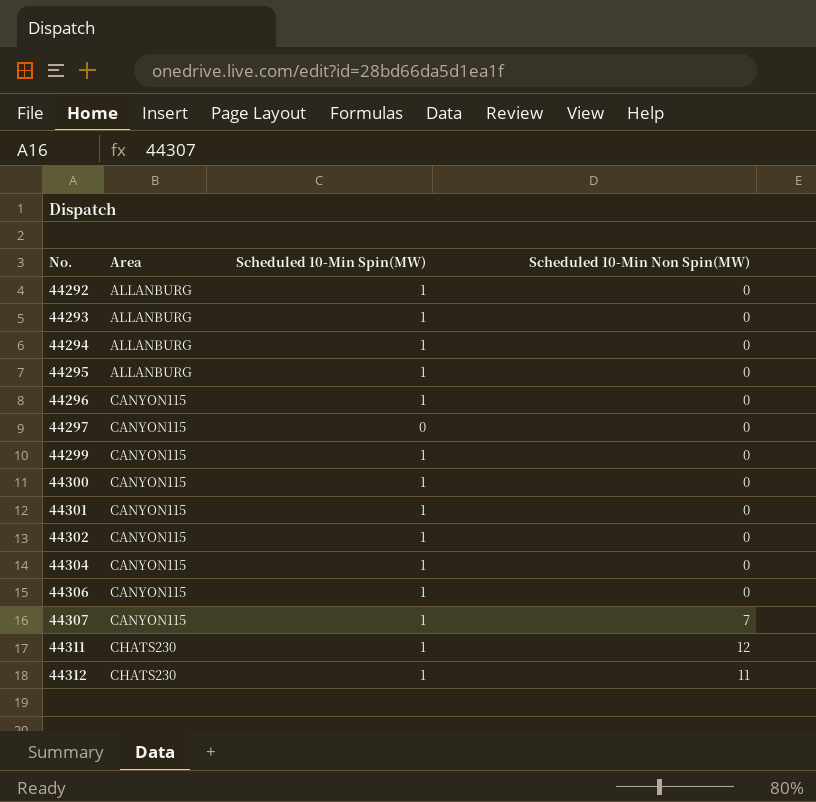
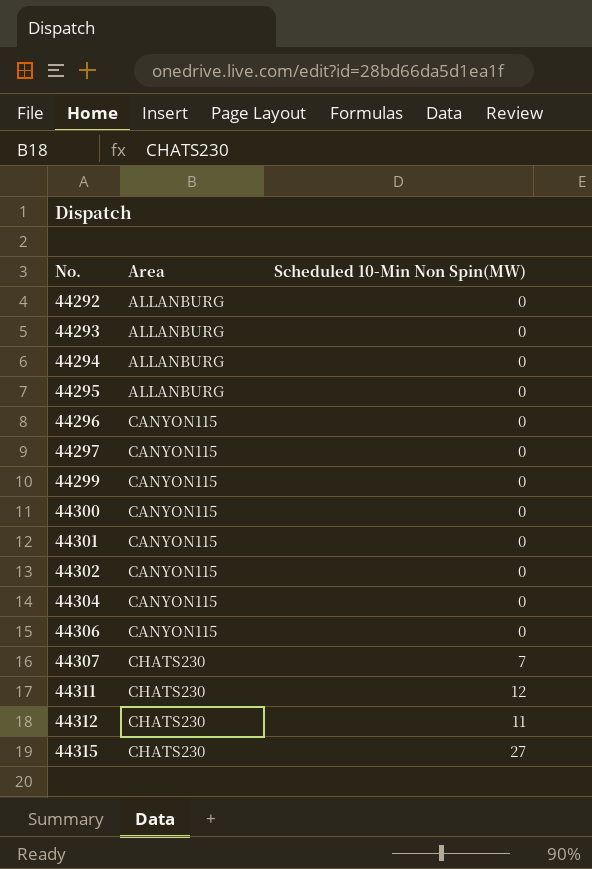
column Scheduled 10-Min Spin(MW) | position: 3 -> none
44307 | Area: CANYON115 -> CHATS230
row 44315: none -> CHATS230 | 27

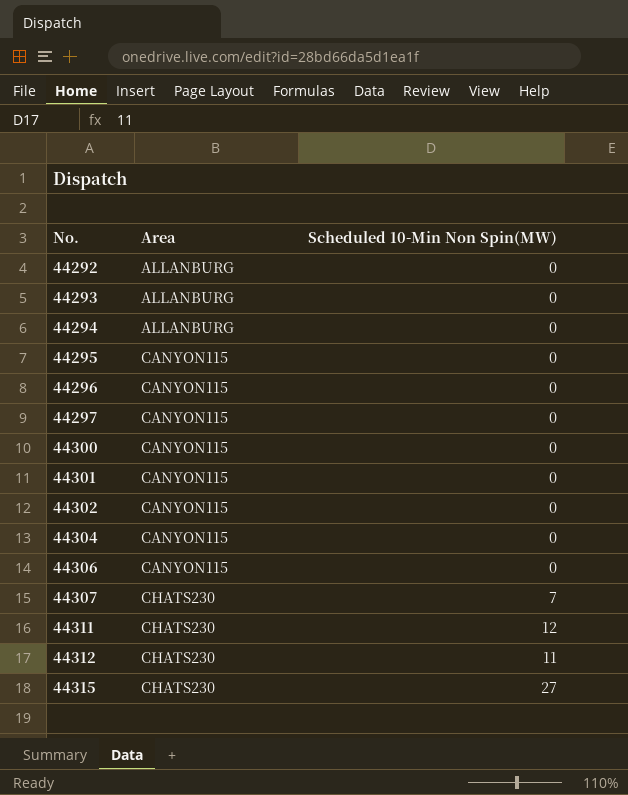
row 44299: CANYON115 | 0 -> none
44295 | Area: ALLANBURG -> CANYON115

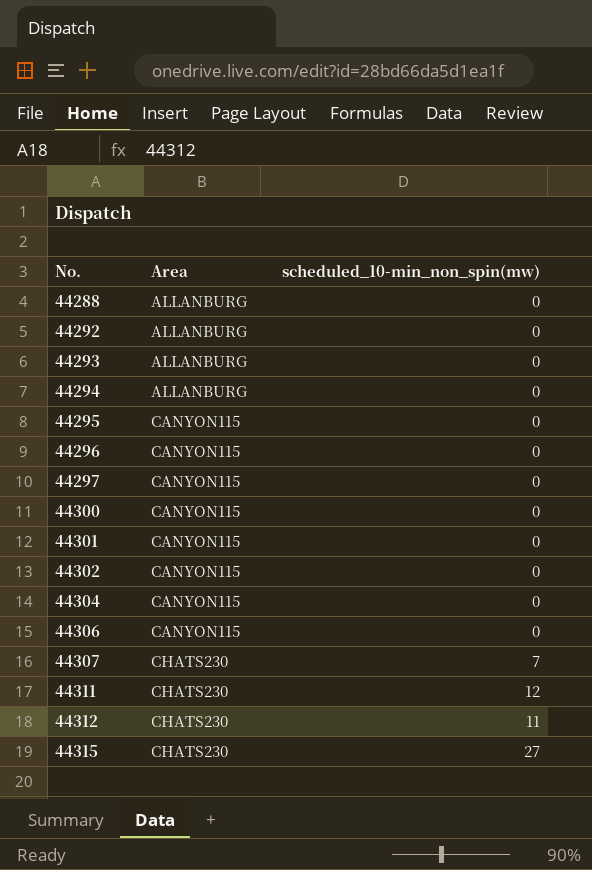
column name: Scheduled 10-Min Non Spin(MW) -> scheduled_10-min_non_spin(mw)
row 44288: none -> ALLANBURG | 0

